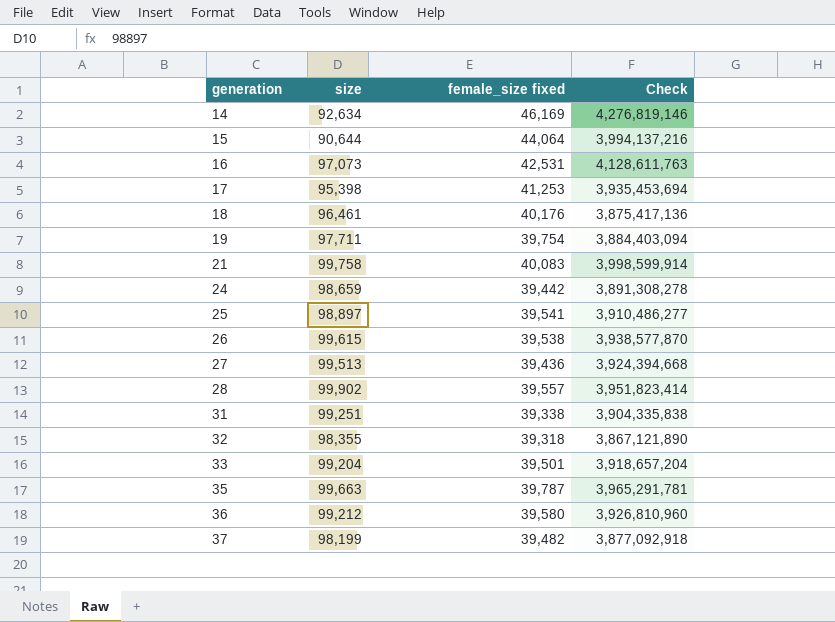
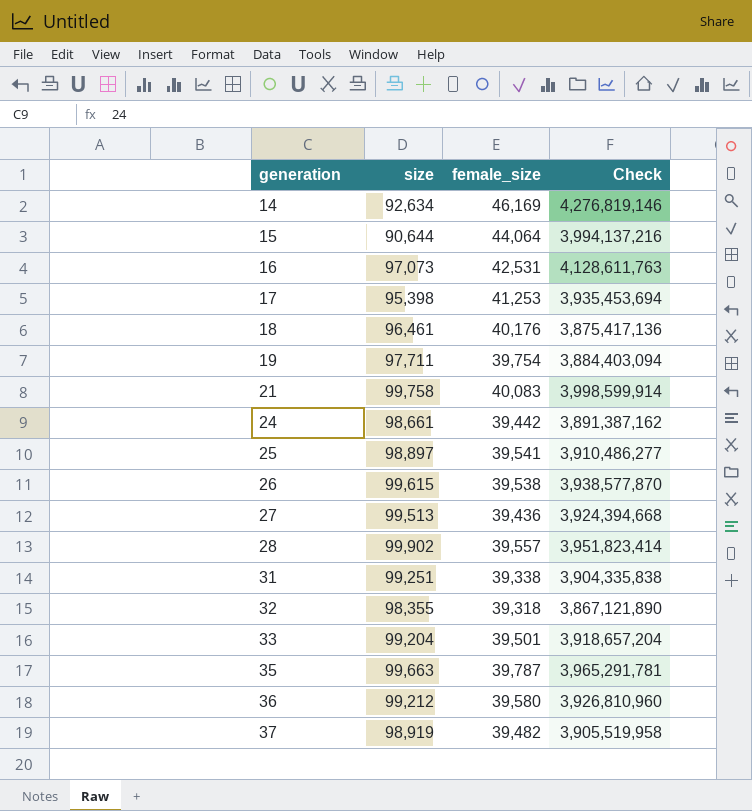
column name: female_size fixed -> female_size
24 | size: 98,659 -> 98,661
24 | Check: 3,891,308,278 -> 3,891,387,162
37 | size: 98,199 -> 98,919
37 | Check: 3,877,092,918 -> 3,905,519,958

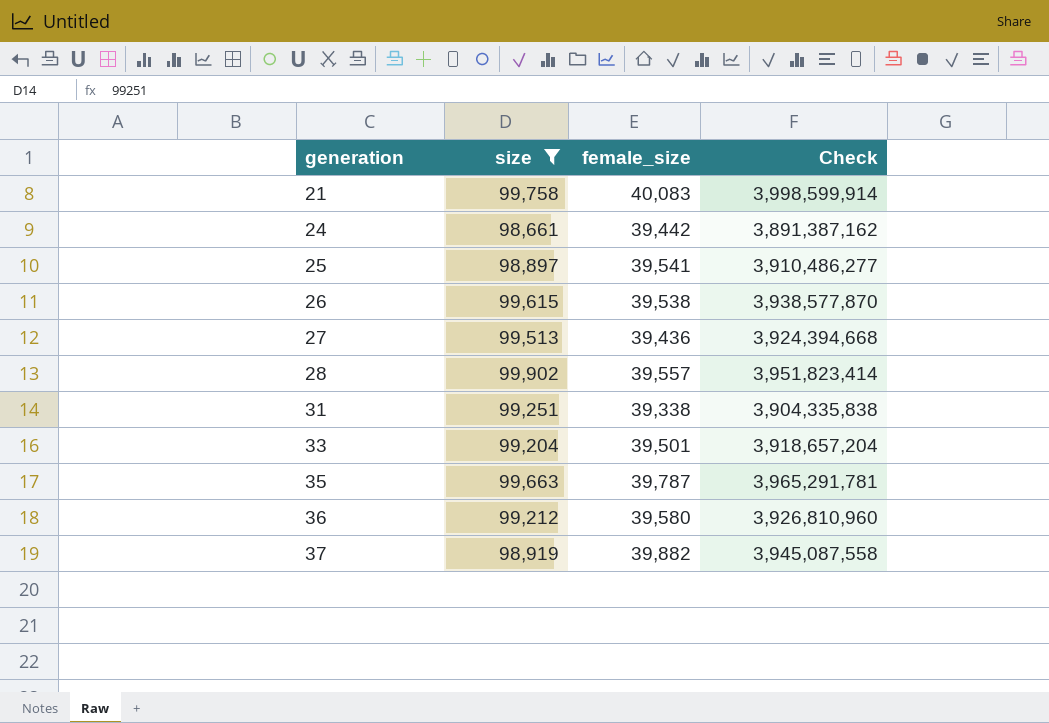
filter: none -> size >= 98,661
37 | female_size: 39,482 -> 39,882
37 | Check: 3,905,519,958 -> 3,945,087,558

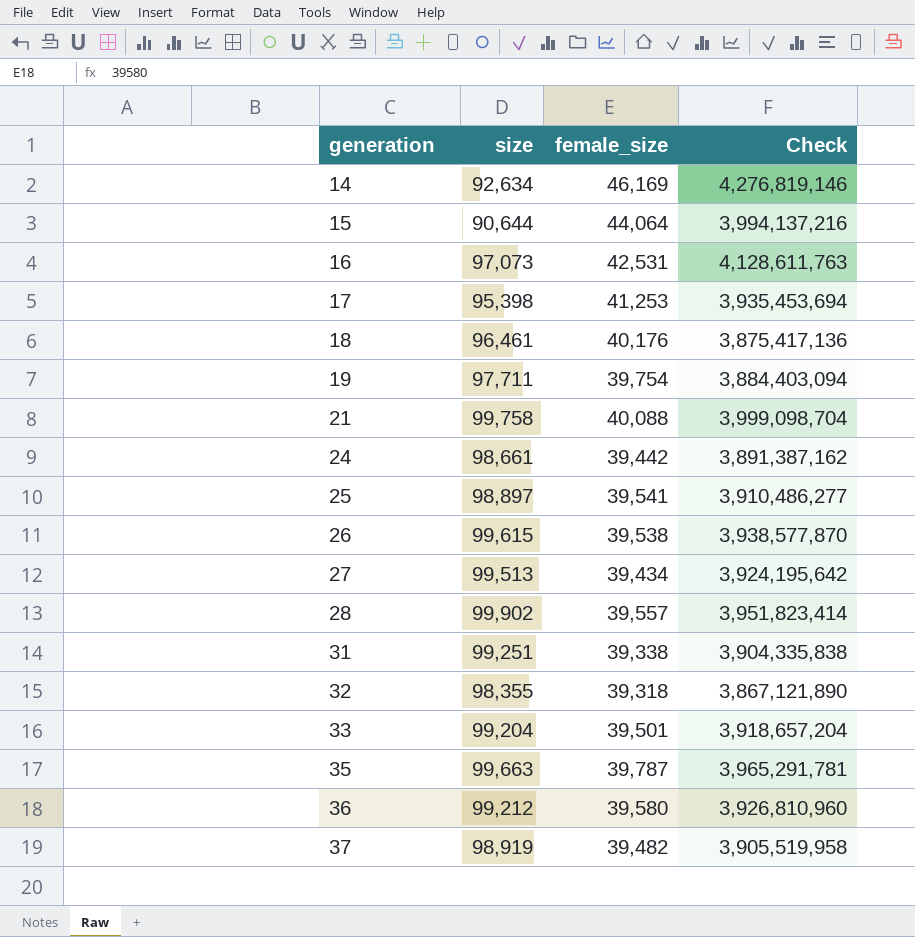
filter: size >= 98,661 -> none
21 | female_size: 40,083 -> 40,088
21 | Check: 3,998,599,914 -> 3,999,098,704
27 | female_size: 39,436 -> 39,434
27 | Check: 3,924,394,668 -> 3,924,195,642
37 | female_size: 39,882 -> 39,482
37 | Check: 3,945,087,558 -> 3,905,519,958

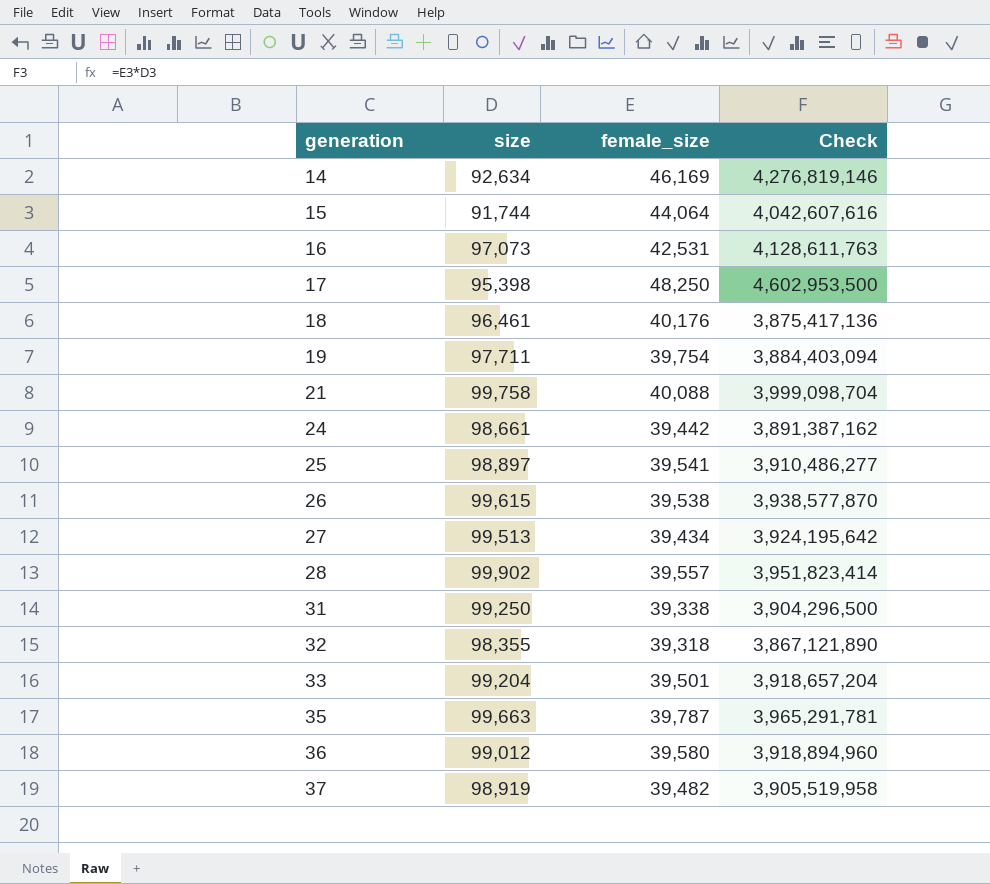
15 | size: 90,644 -> 91,744
15 | Check: 3,994,137,216 -> 4,042,607,616
17 | female_size: 41,253 -> 48,250
17 | Check: 3,935,453,694 -> 4,602,953,500
31 | size: 99,251 -> 99,250
31 | Check: 3,904,335,838 -> 3,904,296,500
36 | size: 99,212 -> 99,012
36 | Check: 3,926,810,960 -> 3,918,894,960

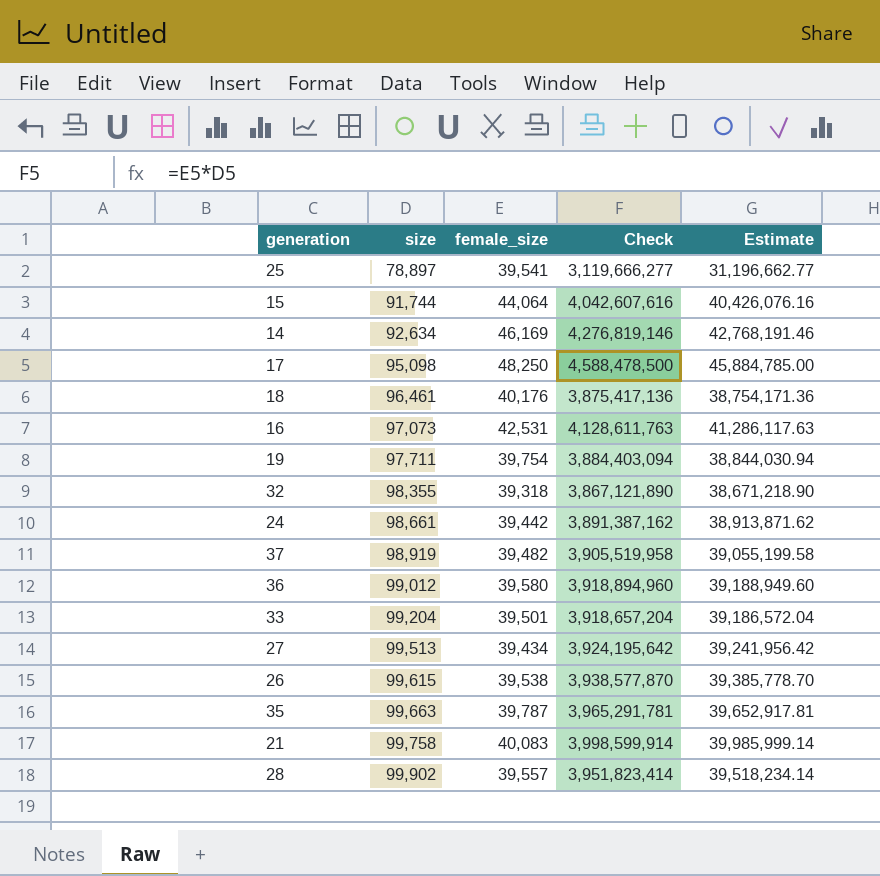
row order: generation ascending -> size ascending
column Estimate | formula: none -> [Check] * 0.01
row 31: 99,250 | 39,338 | 3,904,296,500 -> none
25 | size: 98,897 -> 78,897
25 | Check: 3,910,486,277 -> 3,119,666,277
17 | size: 95,398 -> 95,098
17 | Check: 4,602,953,500 -> 4,588,478,500
21 | female_size: 40,088 -> 40,083
21 | Check: 3,999,098,704 -> 3,998,599,914

